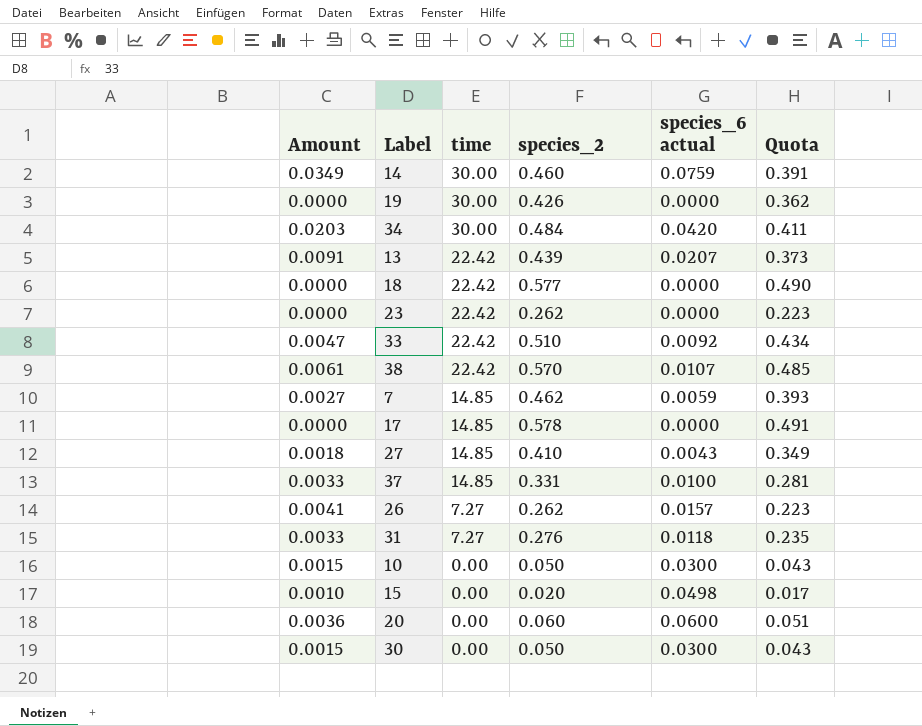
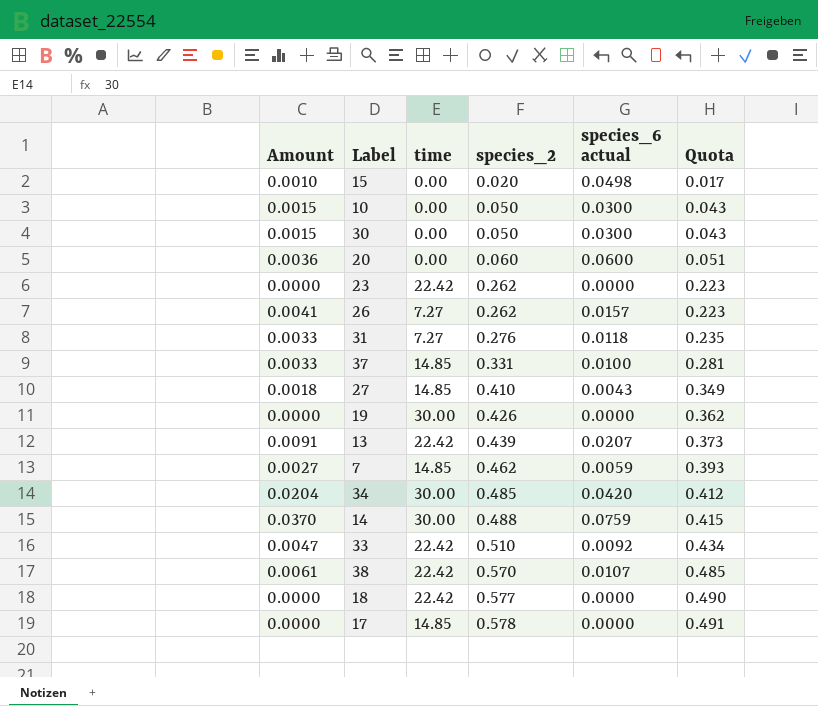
row order: time descending -> species_2 ascending
34 | Amount: 0.0203 -> 0.0204
34 | species_2: 0.484 -> 0.485
34 | Quota: 0.411 -> 0.412
14 | Amount: 0.0349 -> 0.0370
14 | species_2: 0.460 -> 0.488
14 | Quota: 0.391 -> 0.415

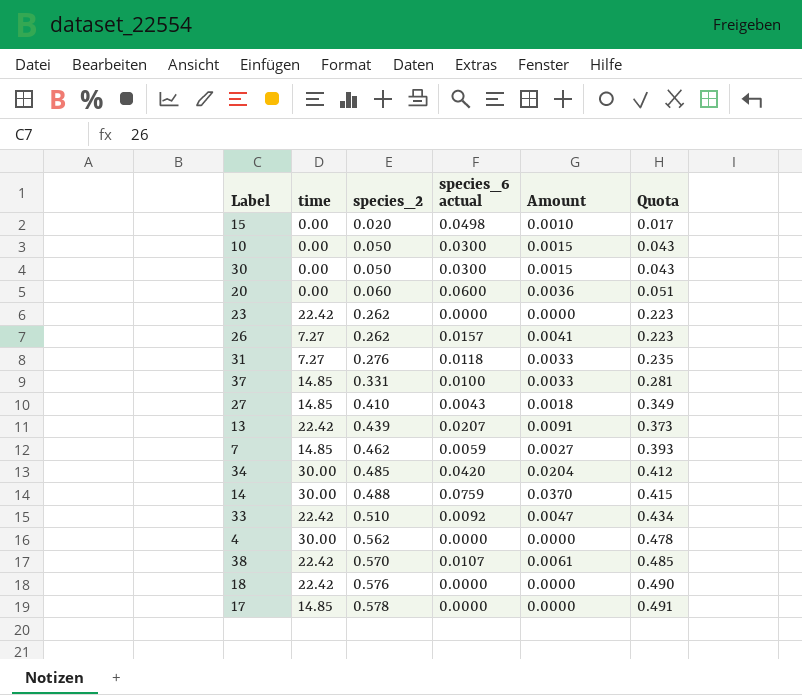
column Amount | position: 1 -> 5
row 19: 0.0000 | 30.00 | 0.426 | 0.0000 | 0.362 -> none
row 4: none -> 30.00 | 0.562 | 0.0000 | 0.0000 | 0.478
18 | species_2: 0.577 -> 0.576

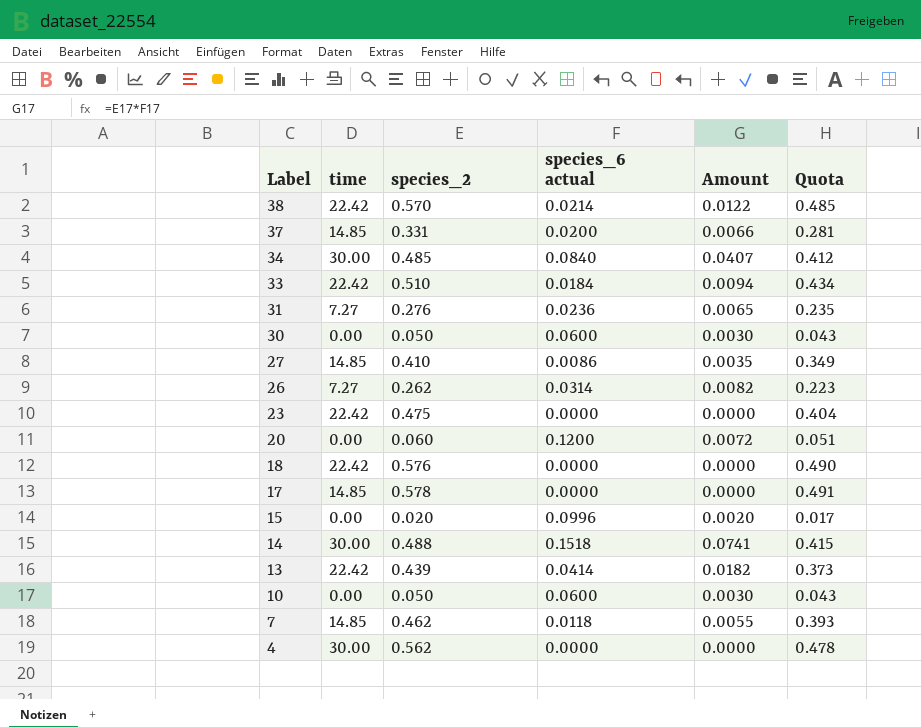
row order: species_2 ascending -> Label descending
38 | species_6 actual: 0.0107 -> 0.0214
38 | Amount: 0.0061 -> 0.0122
37 | species_6 actual: 0.0100 -> 0.0200
37 | Amount: 0.0033 -> 0.0066
34 | species_6 actual: 0.0420 -> 0.0840
34 | Amount: 0.0204 -> 0.0407
33 | species_6 actual: 0.0092 -> 0.0184
33 | Amount: 0.0047 -> 0.0094
31 | species_6 actual: 0.0118 -> 0.0236
31 | Amount: 0.0033 -> 0.0065
30 | species_6 actual: 0.0300 -> 0.0600
30 | Amount: 0.0015 -> 0.0030
27 | species_6 actual: 0.0043 -> 0.0086
27 | Amount: 0.0018 -> 0.0035
26 | species_6 actual: 0.0157 -> 0.0314
26 | Amount: 0.0041 -> 0.0082
23 | species_2: 0.262 -> 0.475
23 | Quota: 0.223 -> 0.404
20 | species_6 actual: 0.0600 -> 0.1200
20 | Amount: 0.0036 -> 0.0072
15 | species_6 actual: 0.0498 -> 0.0996
15 | Amount: 0.0010 -> 0.0020
14 | species_6 actual: 0.0759 -> 0.1518
14 | Amount: 0.0370 -> 0.0741
13 | species_6 actual: 0.0207 -> 0.0414
13 | Amount: 0.0091 -> 0.0182
10 | species_6 actual: 0.0300 -> 0.0600
10 | Amount: 0.0015 -> 0.0030
7 | species_6 actual: 0.0059 -> 0.0118
7 | Amount: 0.0027 -> 0.0055

